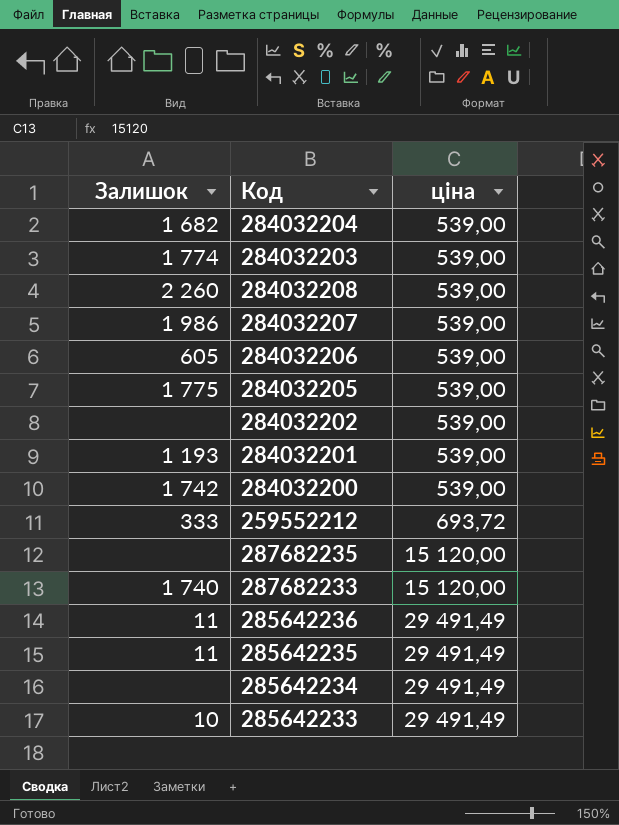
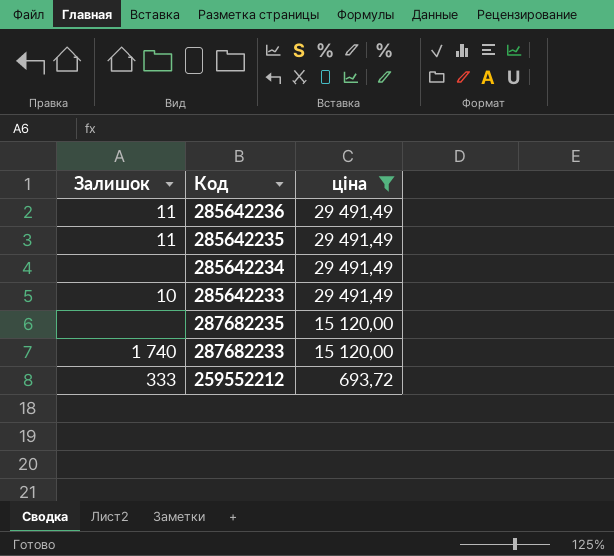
filter: none -> ціна != 539,00
row order: ціна ascending -> ціна descending

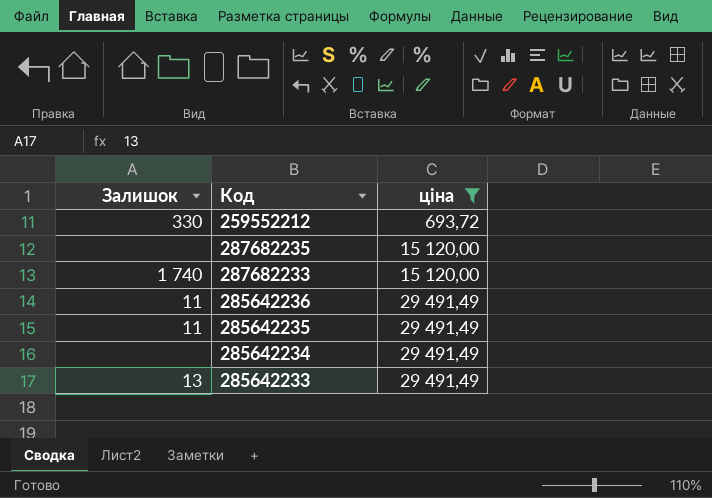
row order: ціна descending -> ціна ascending
259552212 | Залишок: 333 -> 330
285642233 | Залишок: 10 -> 13

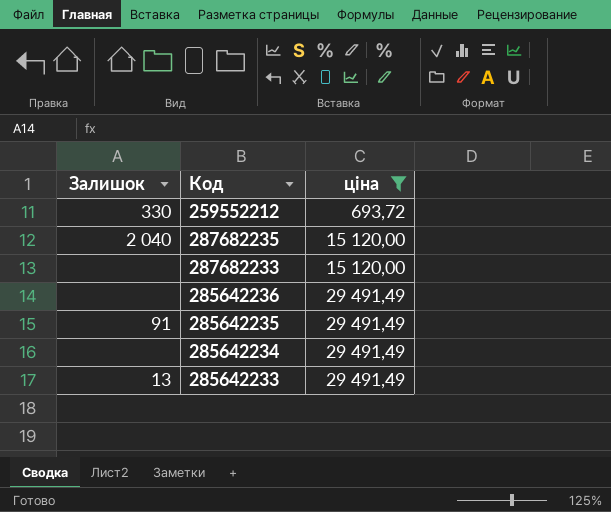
287682235 | Залишок: none -> 2 040
287682233 | Залишок: 1 740 -> none
285642236 | Залишок: 11 -> none
285642235 | Залишок: 11 -> 91

